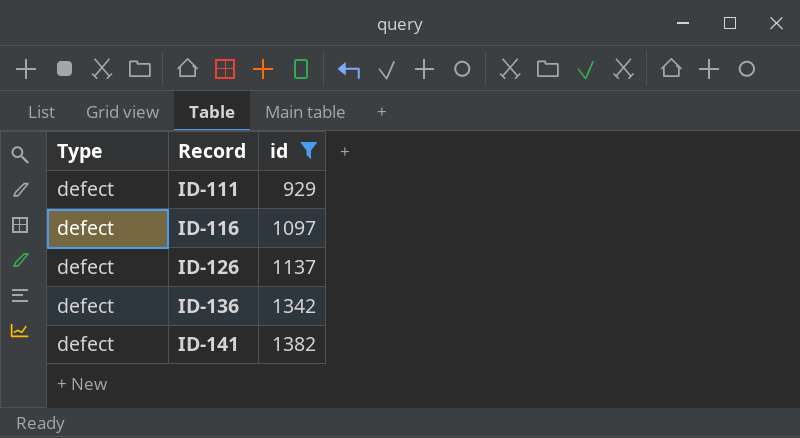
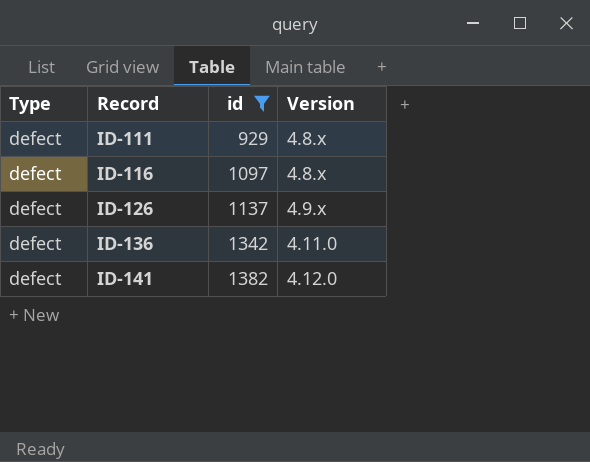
column Version | position: none -> 4

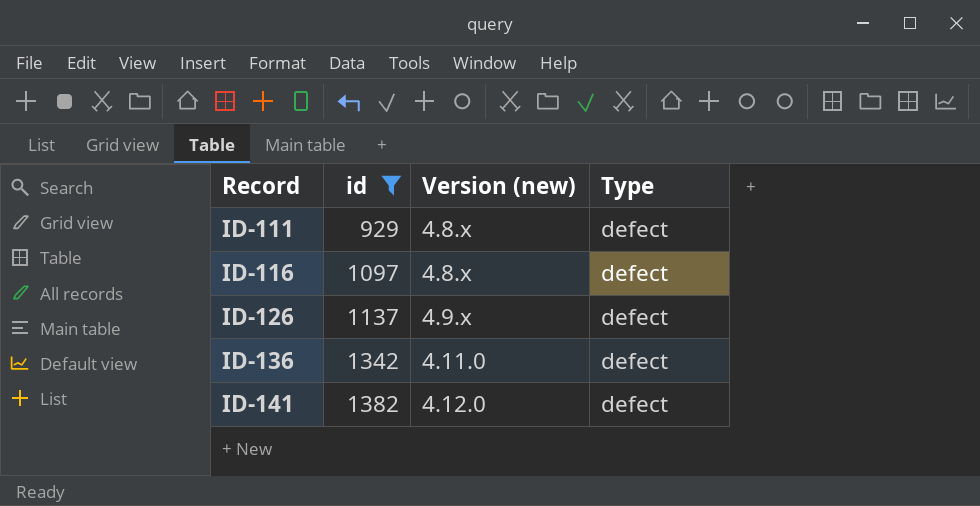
column name: Version -> Version (new)
column Type | position: 1 -> 4

